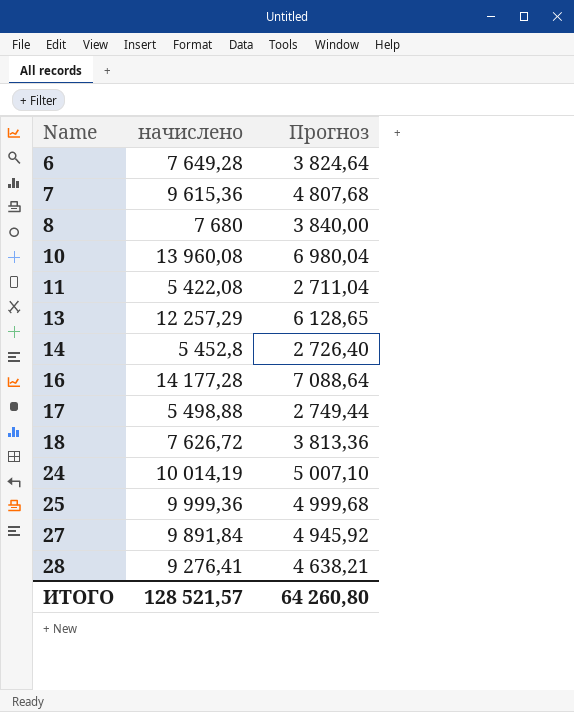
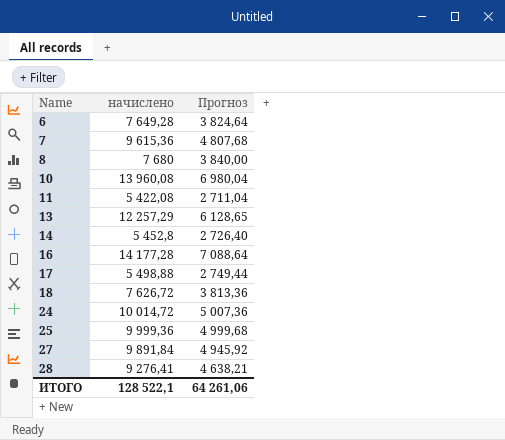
24 | начислено: 10 014,19 -> 10 014,72
24 | Прогноз: 5 007,10 -> 5 007,36
ИТОГО | начислено: 128 521,57 -> 128 522,1
ИТОГО | Прогноз: 64 260,80 -> 64 261,06

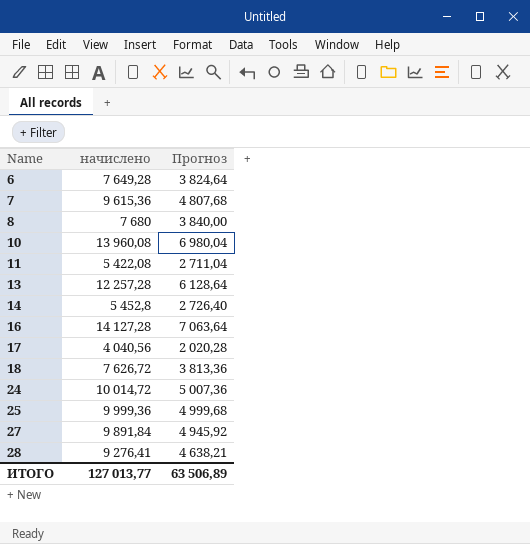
13 | начислено: 12 257,29 -> 12 257,28
13 | Прогноз: 6 128,65 -> 6 128,64
16 | начислено: 14 177,28 -> 14 127,28
16 | Прогноз: 7 088,64 -> 7 063,64
17 | начислено: 5 498,88 -> 4 040,56
17 | Прогноз: 2 749,44 -> 2 020,28
ИТОГО | начислено: 128 522,1 -> 127 013,77
ИТОГО | Прогноз: 64 261,06 -> 63 506,89

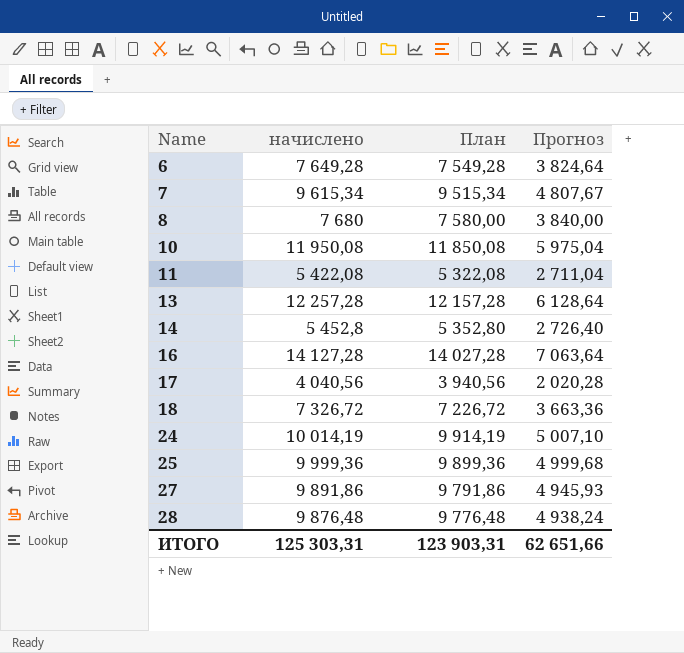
column План | formula: none -> [начислено] - 100
7 | начислено: 9 615,36 -> 9 615,34
7 | Прогноз: 4 807,68 -> 4 807,67
10 | начислено: 13 960,08 -> 11 950,08
10 | Прогноз: 6 980,04 -> 5 975,04
18 | начислено: 7 626,72 -> 7 326,72
18 | Прогноз: 3 813,36 -> 3 663,36
24 | начислено: 10 014,72 -> 10 014,19
24 | Прогноз: 5 007,36 -> 5 007,10
27 | начислено: 9 891,84 -> 9 891,86
27 | Прогноз: 4 945,92 -> 4 945,93
28 | начислено: 9 276,41 -> 9 876,48
28 | Прогноз: 4 638,21 -> 4 938,24
ИТОГО | начислено: 127 013,77 -> 125 303,31
ИТОГО | Прогноз: 63 506,89 -> 62 651,66

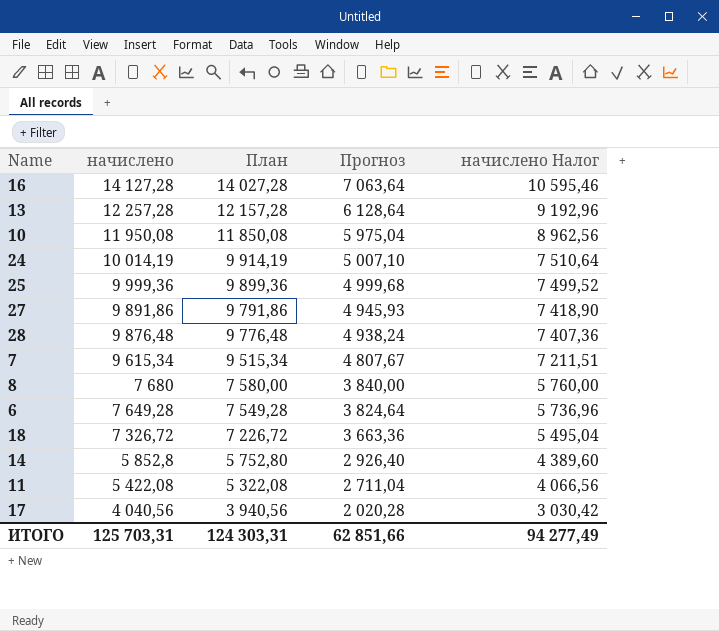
row order: Name ascending -> начислено descending
column начислено Налог | formula: none -> [начислено] * 0,75
14 | начислено: 5 452,8 -> 5 852,8
14 | План: 5 352,80 -> 5 752,80
14 | Прогноз: 2 726,40 -> 2 926,40
ИТОГО | начислено: 125 303,31 -> 125 703,31
ИТОГО | План: 123 903,31 -> 124 303,31
ИТОГО | Прогноз: 62 651,66 -> 62 851,66

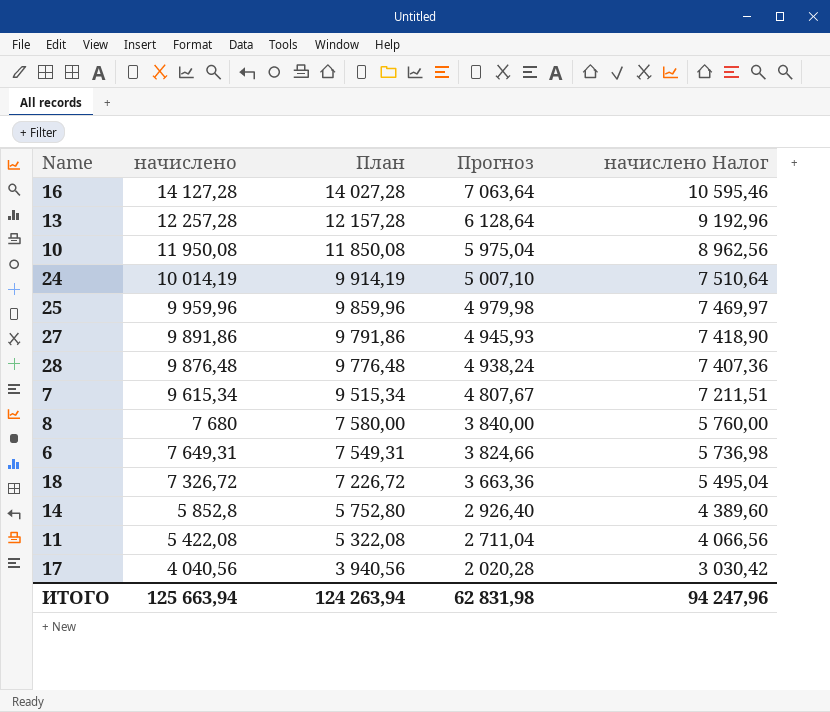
25 | начислено: 9 999,36 -> 9 959,96
25 | План: 9 899,36 -> 9 859,96
25 | Прогноз: 4 999,68 -> 4 979,98
25 | начислено Налог: 7 499,52 -> 7 469,97
6 | начислено: 7 649,28 -> 7 649,31
6 | План: 7 549,28 -> 7 549,31
6 | Прогноз: 3 824,64 -> 3 824,66
6 | начислено Налог: 5 736,96 -> 5 736,98
ИТОГО | начислено: 125 703,31 -> 125 663,94
ИТОГО | План: 124 303,31 -> 124 263,94
ИТОГО | Прогноз: 62 851,66 -> 62 831,98
ИТОГО | начислено Налог: 94 277,49 -> 94 247,96

